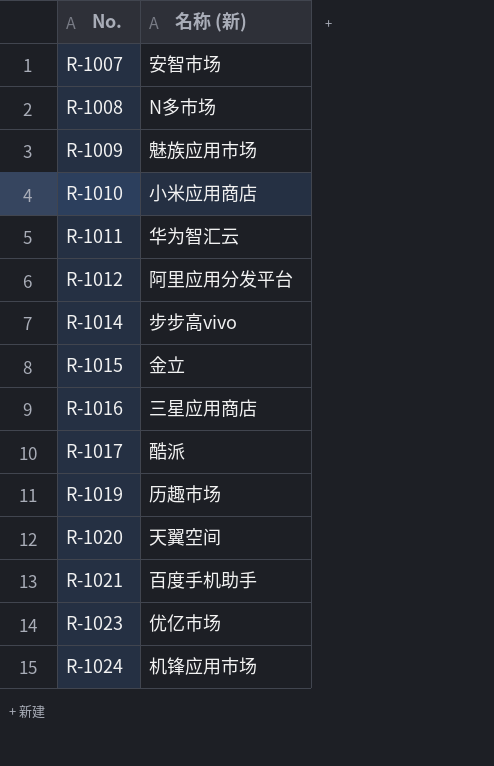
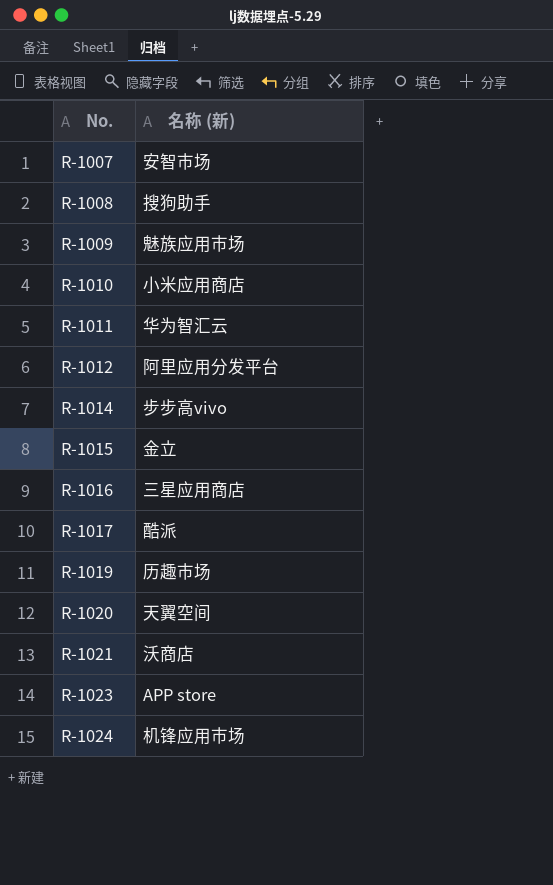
R-1008 | 名称 (新): N多市场 -> 搜狗助手
R-1021 | 名称 (新): 百度手机助手 -> 沃商店
R-1023 | 名称 (新): 优亿市场 -> APP store

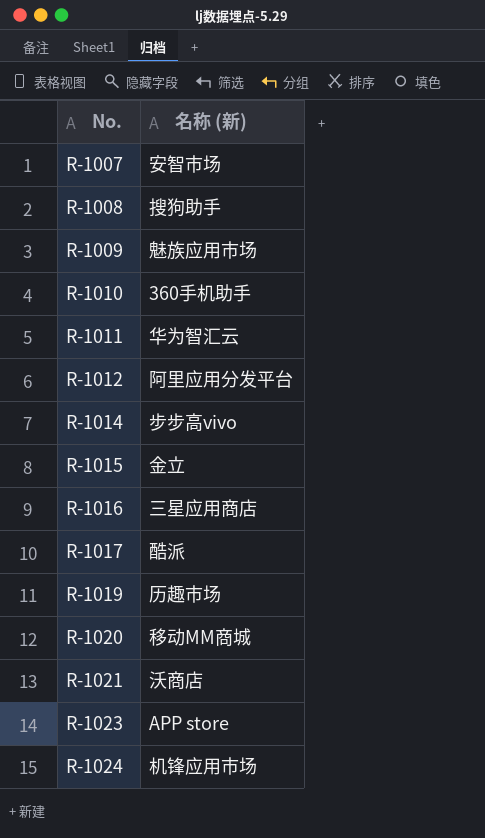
R-1010 | 名称 (新): 小米应用商店 -> 360手机助手
R-1020 | 名称 (新): 天翼空间 -> 移动MM商城

